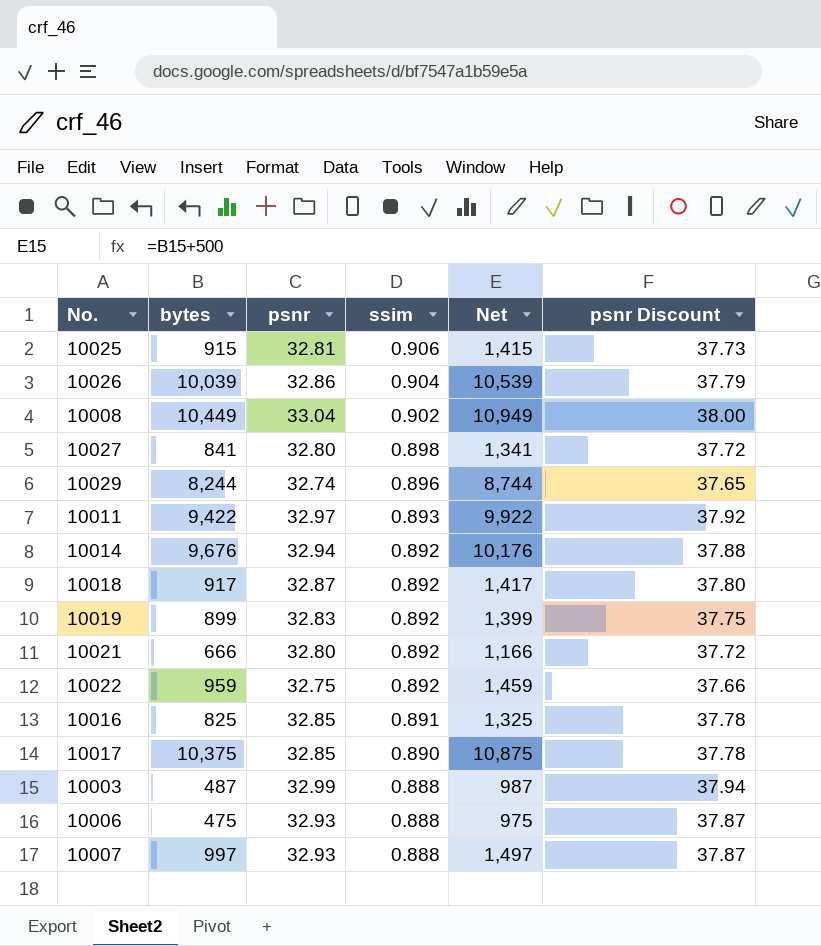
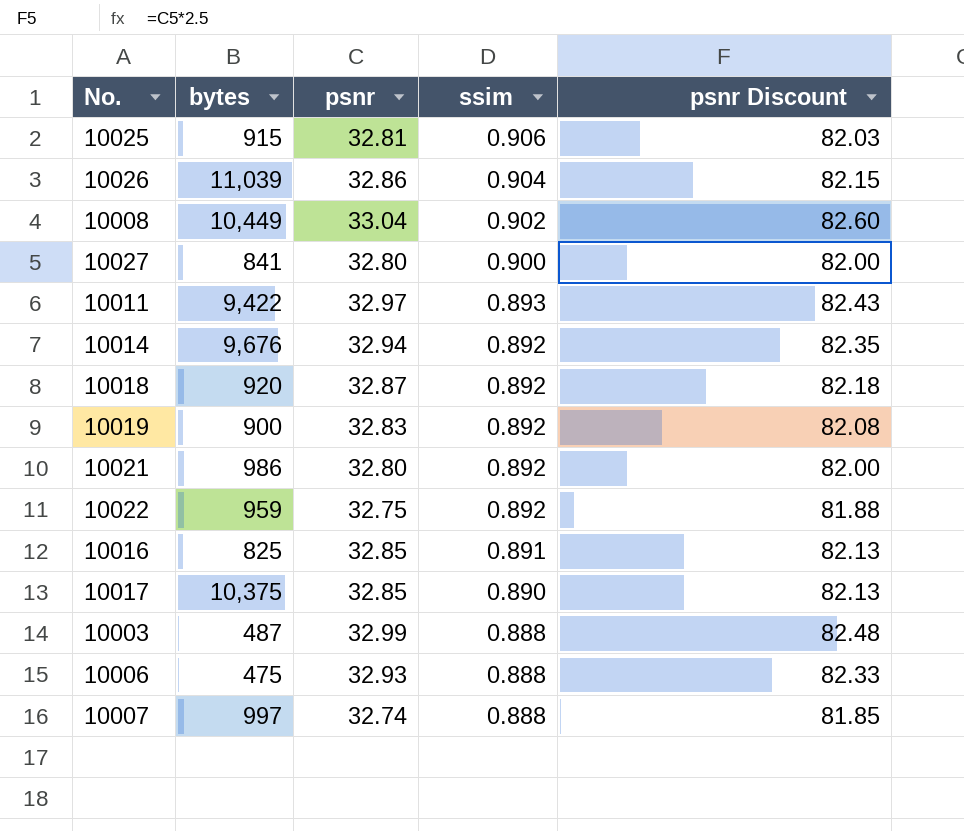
column Net | formula: [bytes] + 500 -> none
column psnr Discount | formula: [psnr] * 1.15 -> [psnr] * 2.5
row 10029: 8,244 | 32.74 | 0.896 | 8,744 | 37.65 -> none
10026 | bytes: 10,039 -> 11,039
10027 | ssim: 0.898 -> 0.900
10018 | bytes: 917 -> 920
10019 | bytes: 899 -> 900
10021 | bytes: 666 -> 986
10007 | psnr: 32.93 -> 32.74

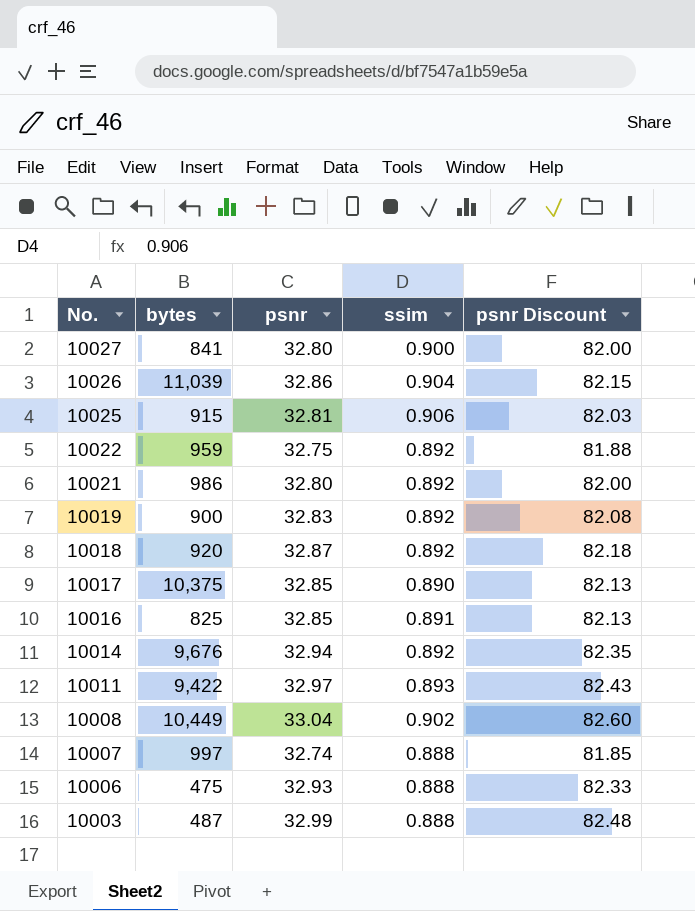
row order: ssim descending -> No. descending

